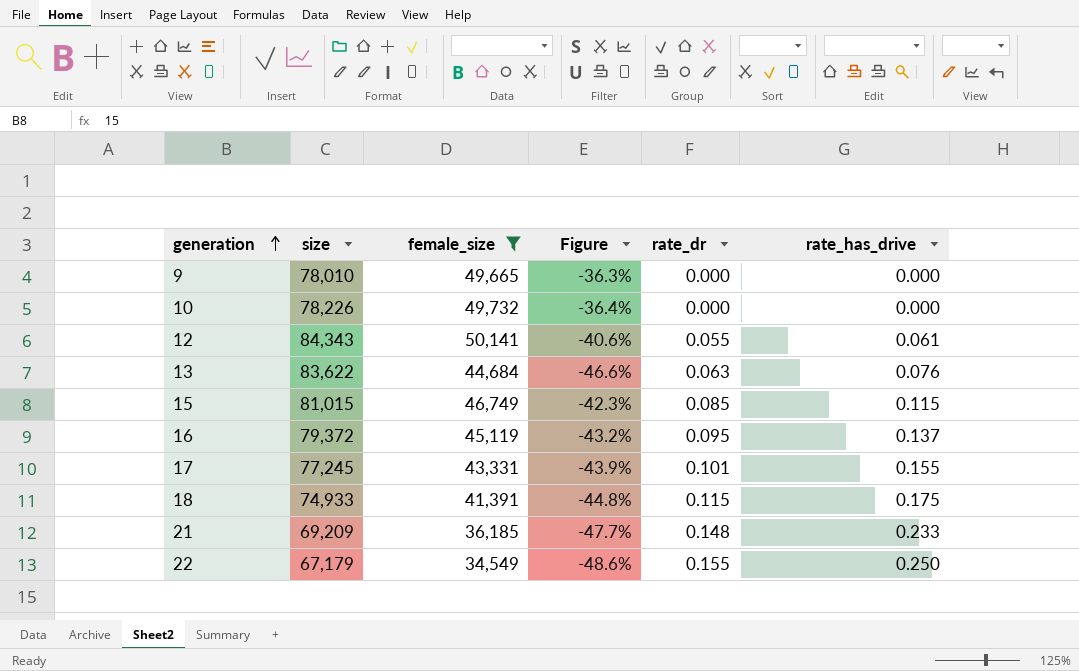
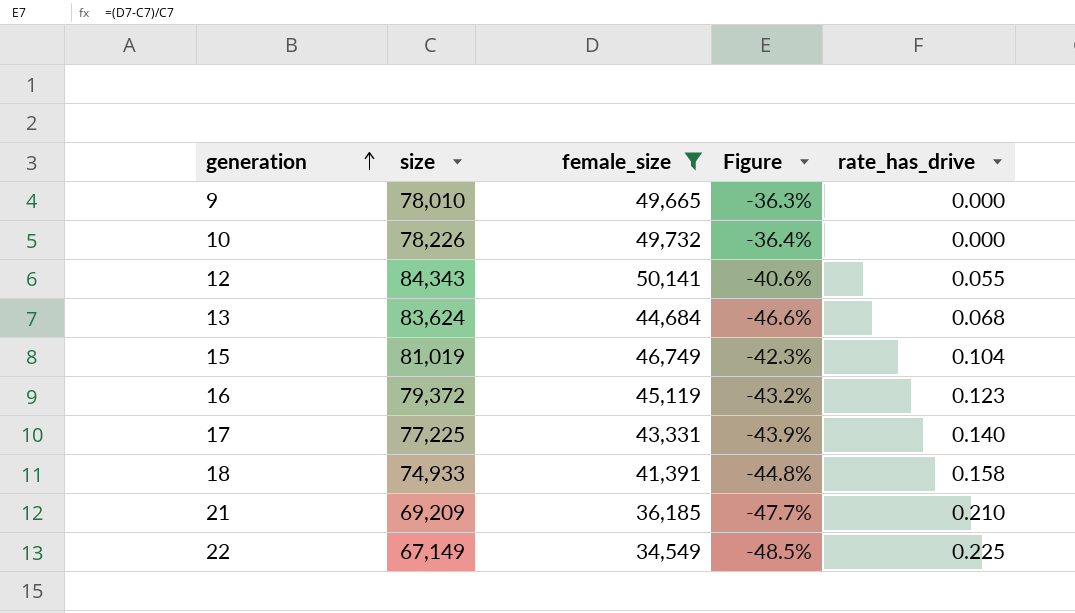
column rate_dr | position: 5 -> none
12 | rate_has_drive: 0.061 -> 0.055
13 | size: 83,622 -> 83,624
13 | rate_has_drive: 0.076 -> 0.068
15 | size: 81,015 -> 81,019
15 | rate_has_drive: 0.115 -> 0.104
16 | rate_has_drive: 0.137 -> 0.123
17 | size: 77,245 -> 77,225
17 | rate_has_drive: 0.155 -> 0.140
18 | rate_has_drive: 0.175 -> 0.158
21 | rate_has_drive: 0.233 -> 0.210
22 | size: 67,179 -> 67,149
22 | Figure: -48.6% -> -48.5%
22 | rate_has_drive: 0.250 -> 0.225

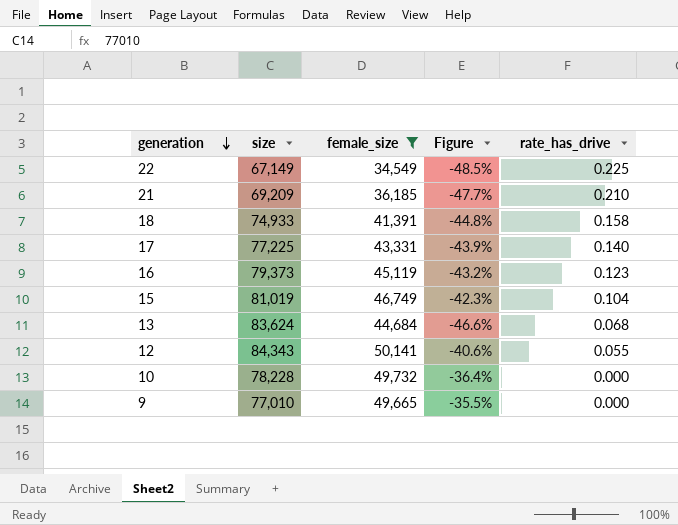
row order: generation ascending -> generation descending
16 | size: 79,372 -> 79,373
10 | size: 78,226 -> 78,228
9 | size: 78,010 -> 77,010
9 | Figure: -36.3% -> -35.5%

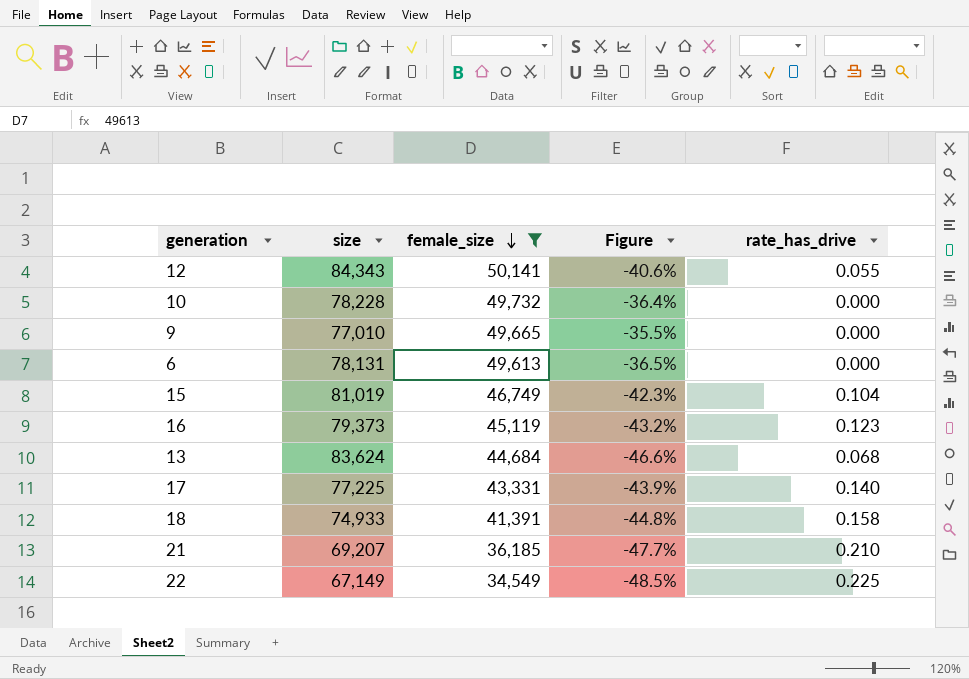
row order: generation descending -> female_size descending
row 6: none -> 78,131 | 49,613 | -36.5% | 0.000
21 | size: 69,209 -> 69,207

